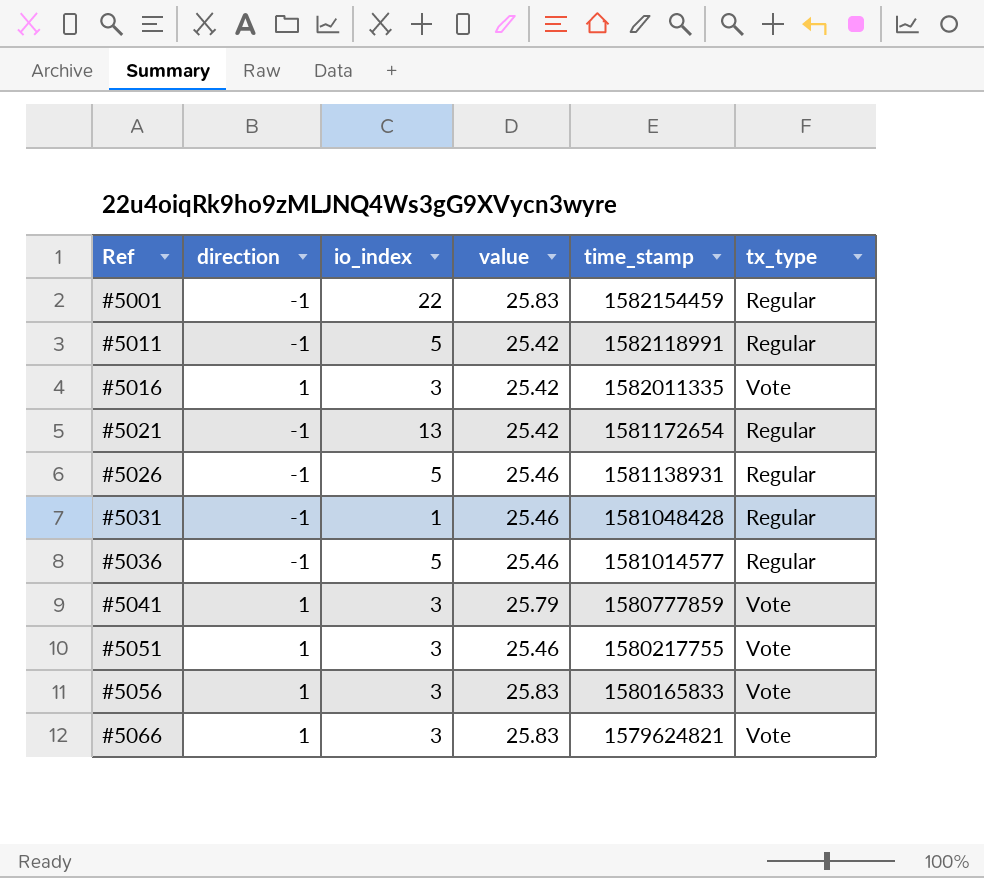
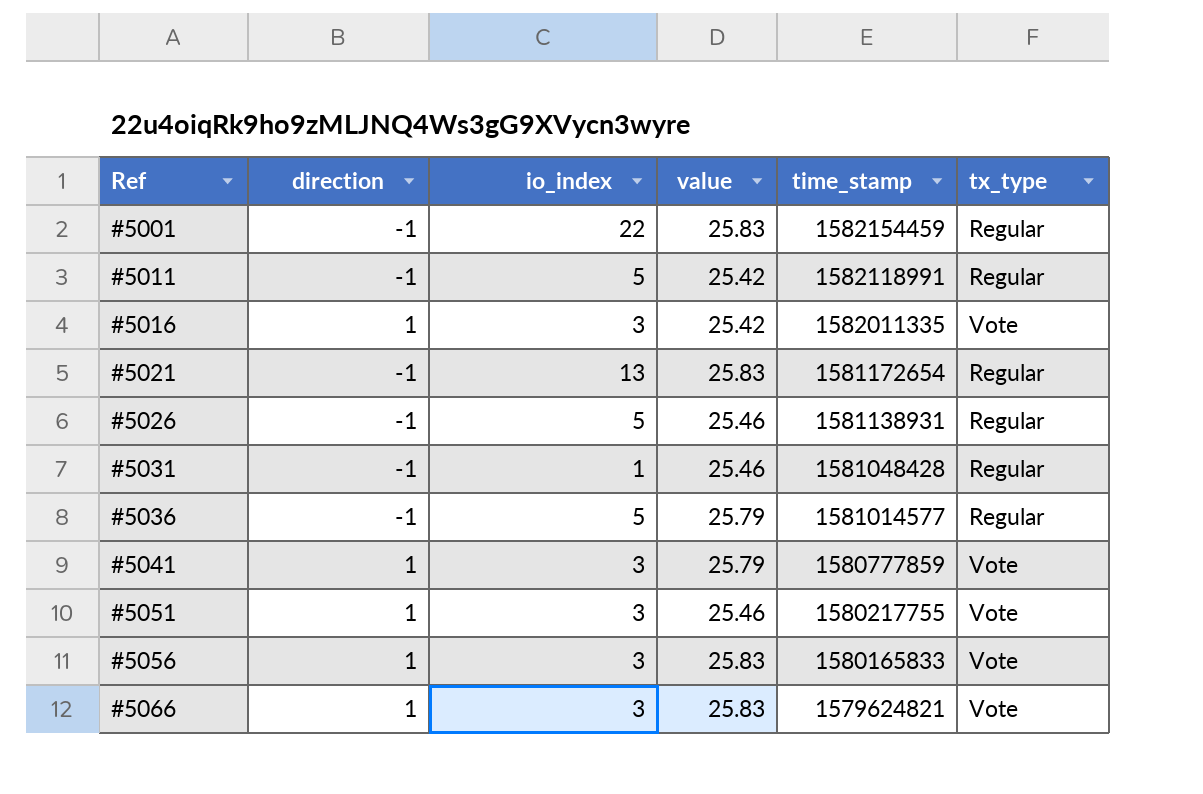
#5021 | value: 25.42 -> 25.83
#5036 | value: 25.46 -> 25.79

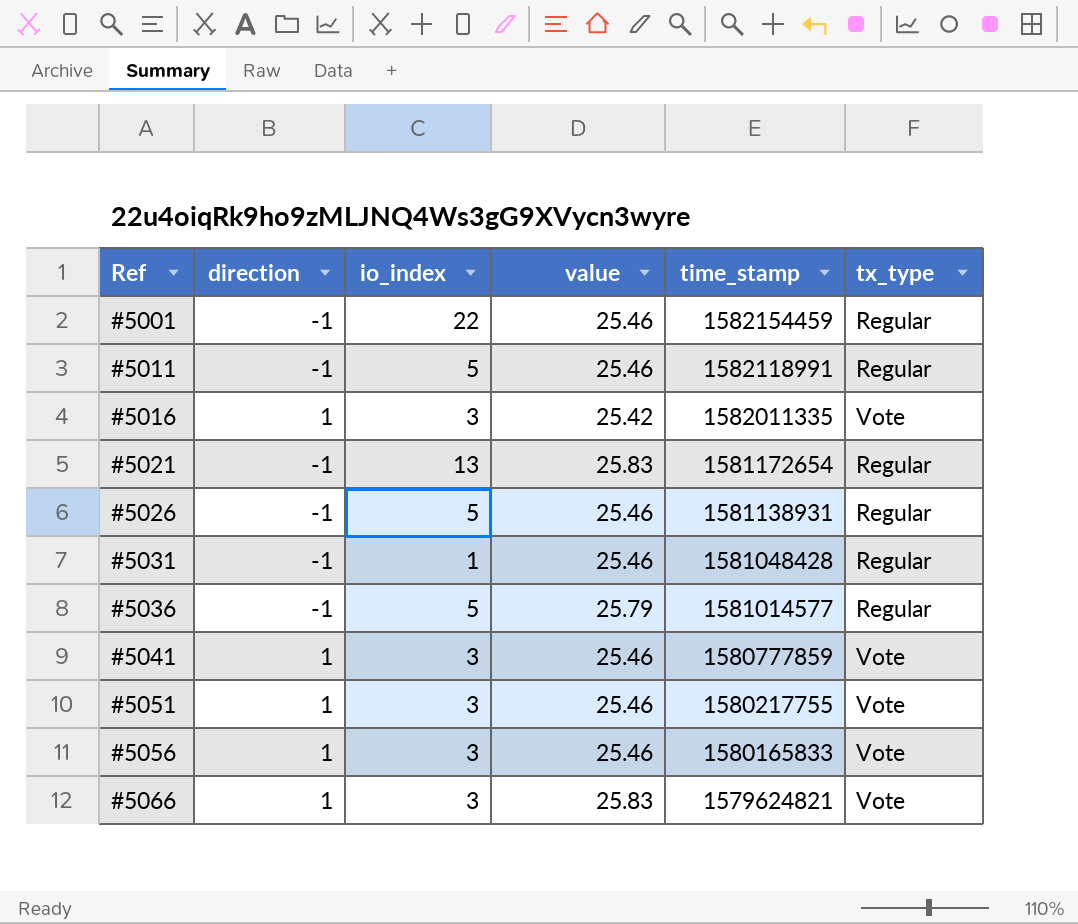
#5001 | value: 25.83 -> 25.46
#5011 | value: 25.42 -> 25.46
#5041 | value: 25.79 -> 25.46
#5056 | value: 25.83 -> 25.46

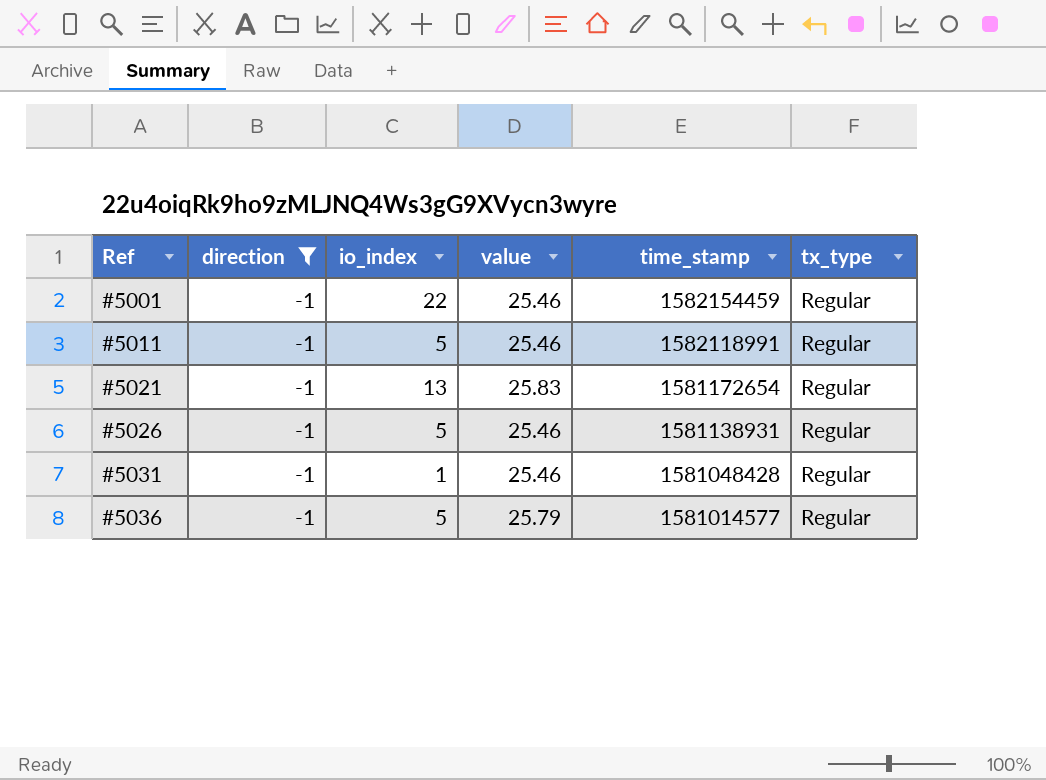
filter: none -> direction = -1

